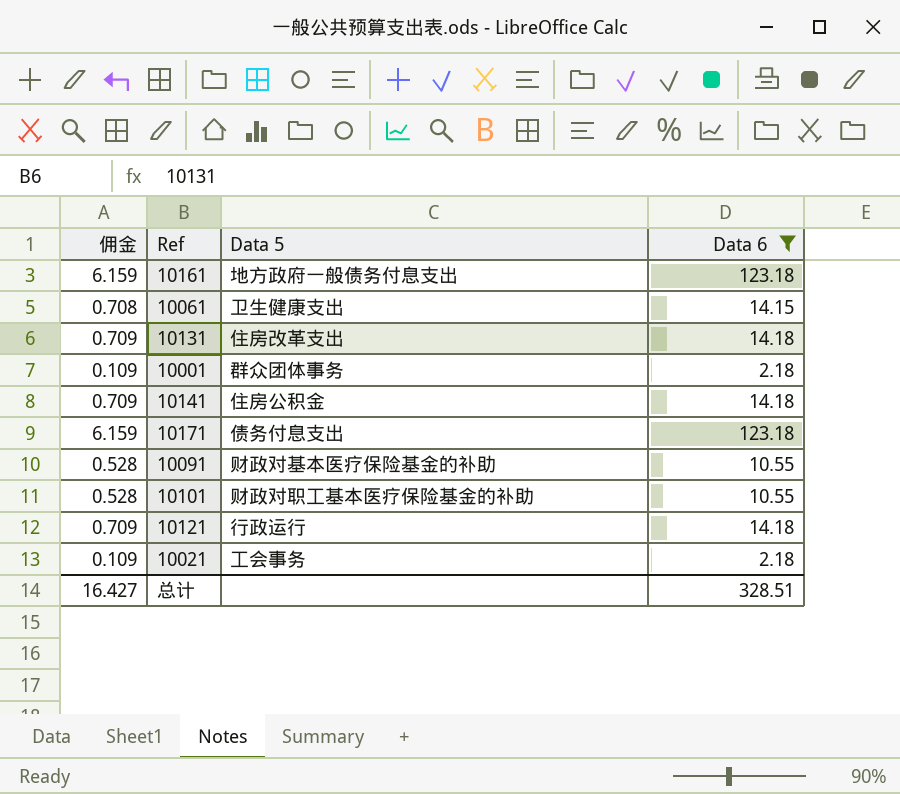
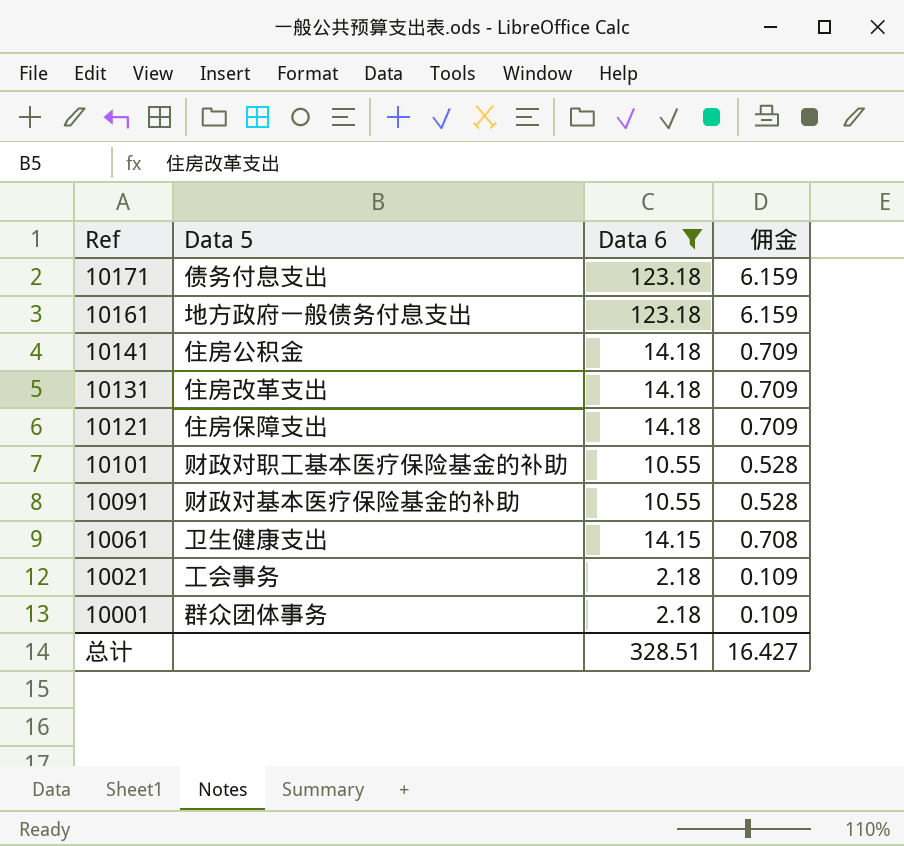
row order: none -> Ref descending
column 佣金 | position: 1 -> 4
10121 | Data 5: 行政运行 -> 住房保障支出

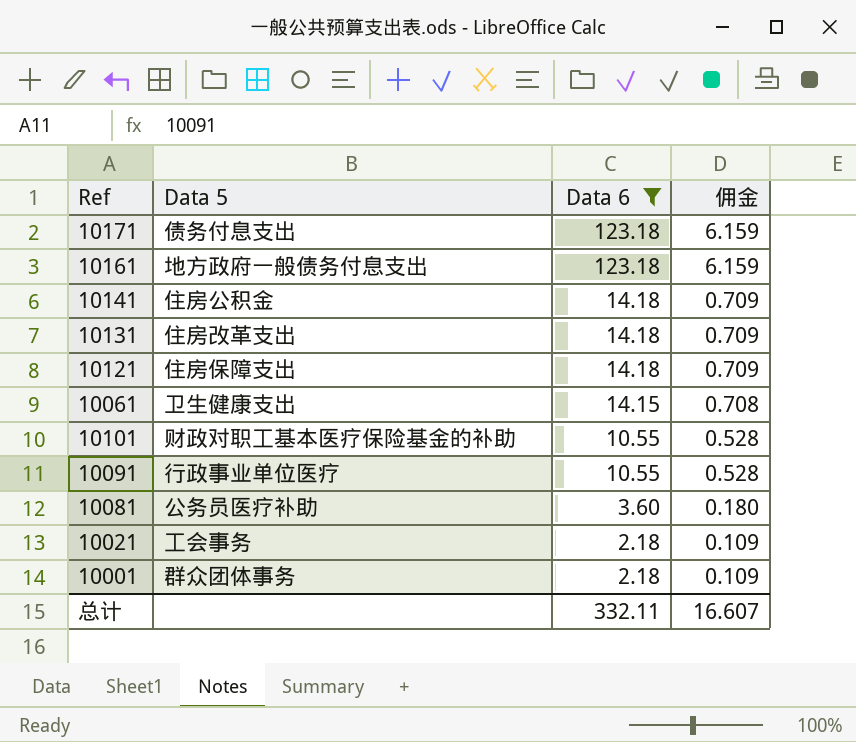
row order: Ref descending -> Data 6 descending
10091 | Data 5: 财政对基本医疗保险基金的补助 -> 行政事业单位医疗
row 10081: none -> 公务员医疗补助 | 3.60 | 0.180
总计 | Data 6: 328.51 -> 332.11
总计 | 佣金: 16.427 -> 16.607

